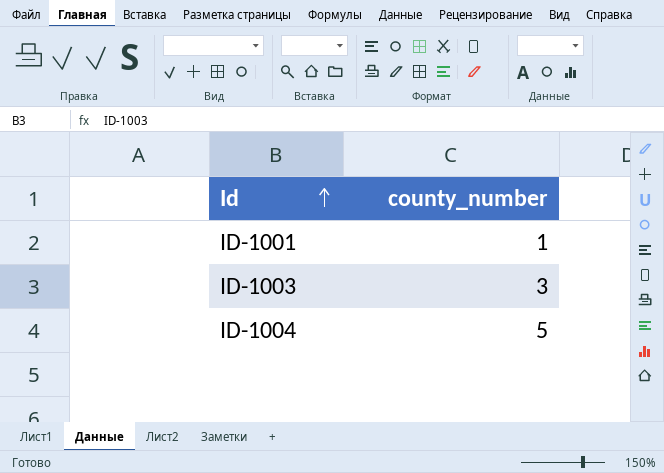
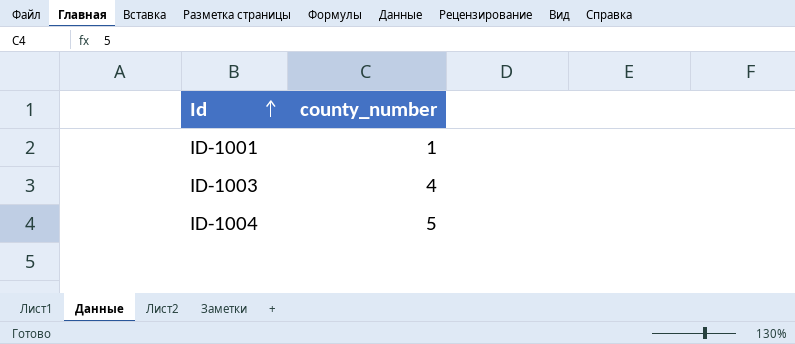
ID-1003 | county_number: 3 -> 4

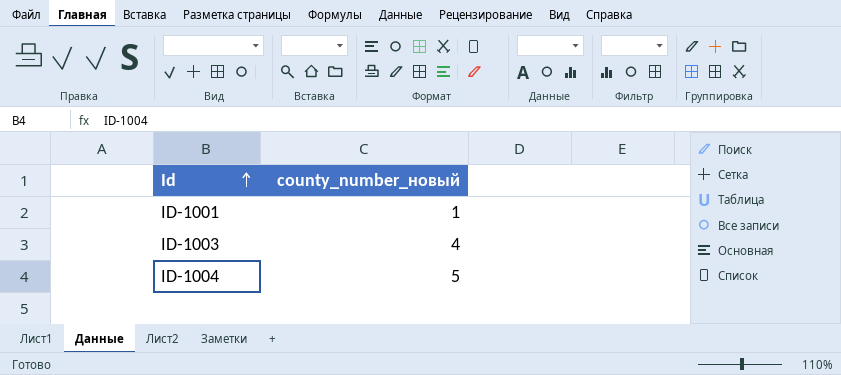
column name: county_number -> county_number_новый

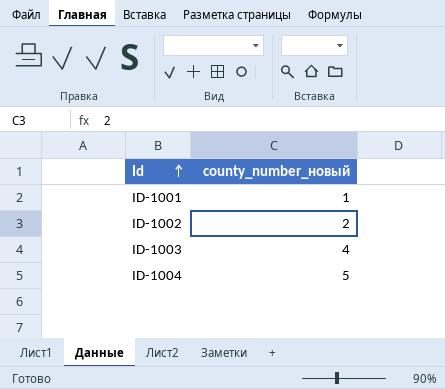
row ID-1002: none -> 2

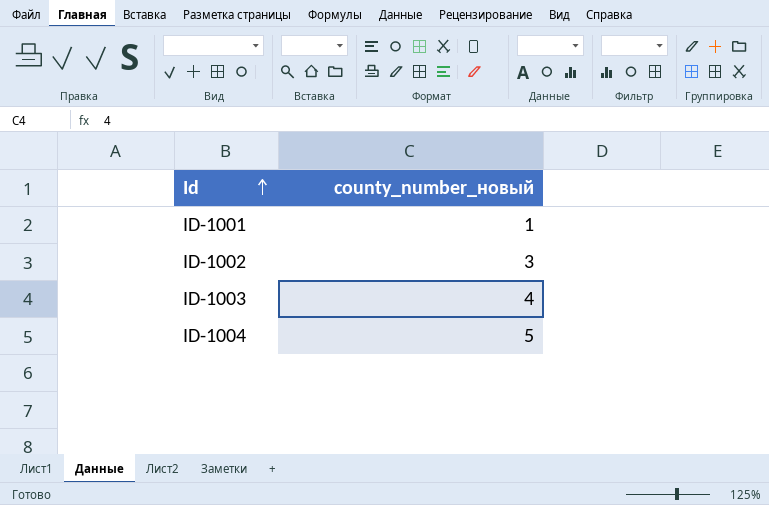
ID-1002 | county_number_новый: 2 -> 3

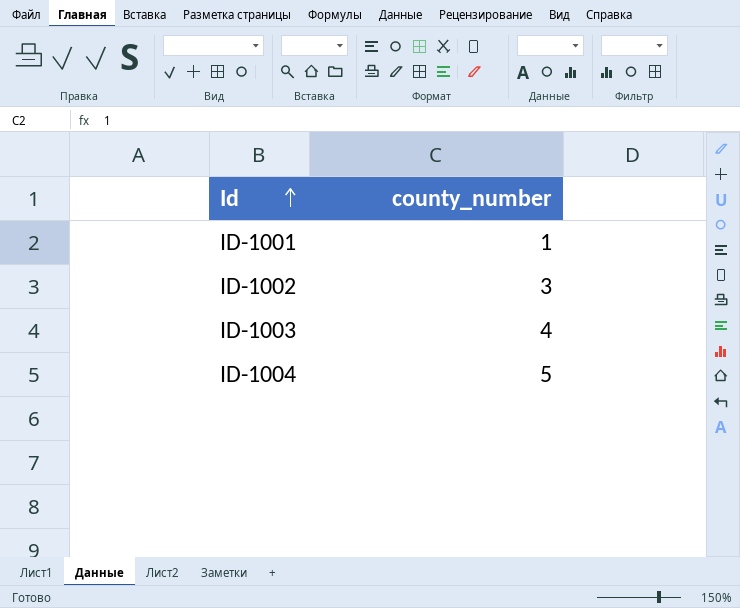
column name: county_number_новый -> county_number

